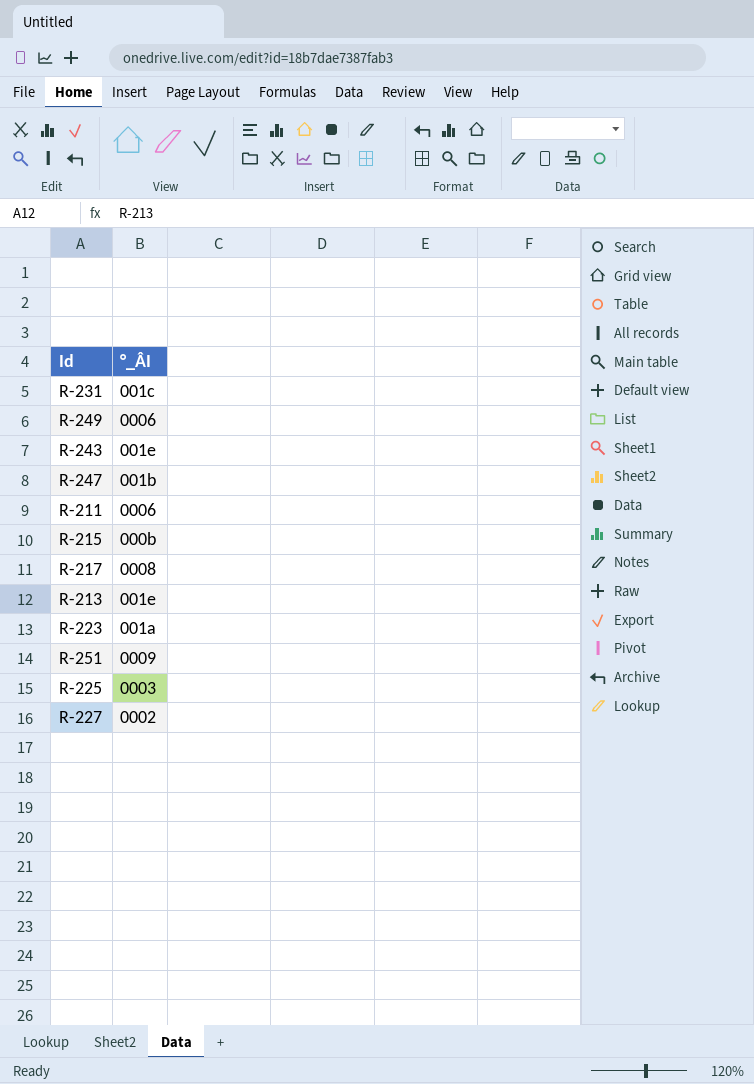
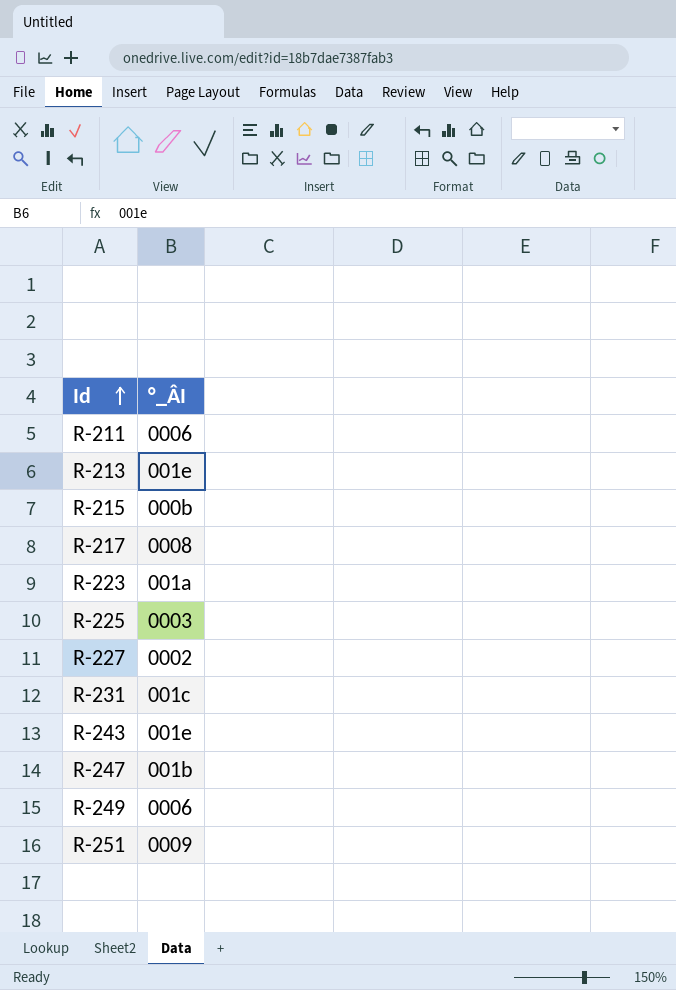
row order: none -> Id ascending

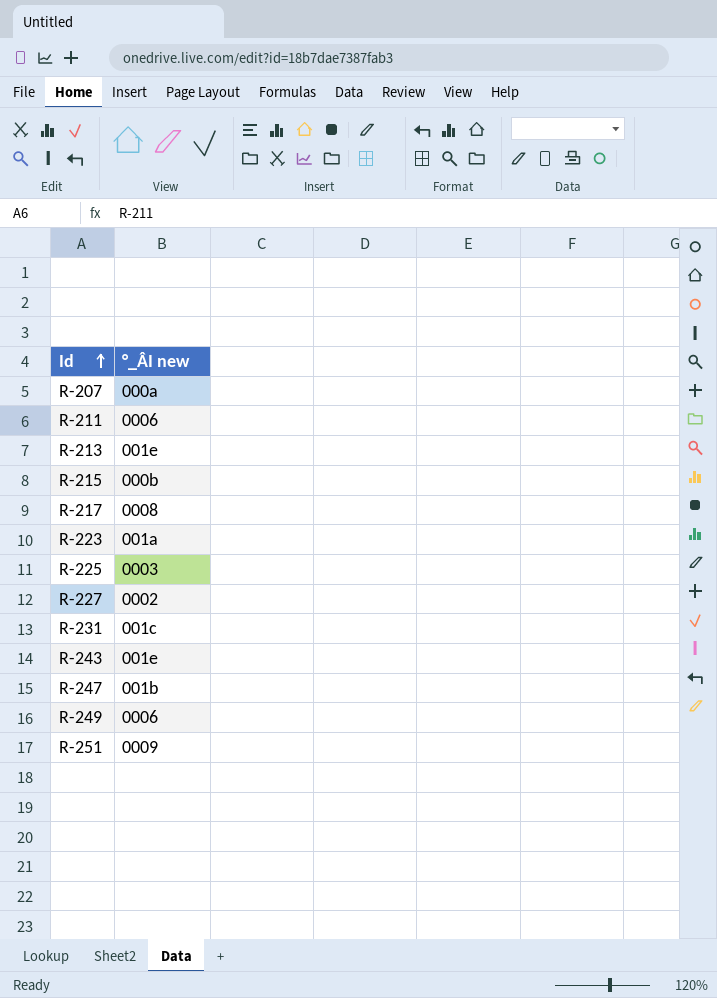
column name: °_ÂI -> °_ÂI new
row R-207: none -> 000a

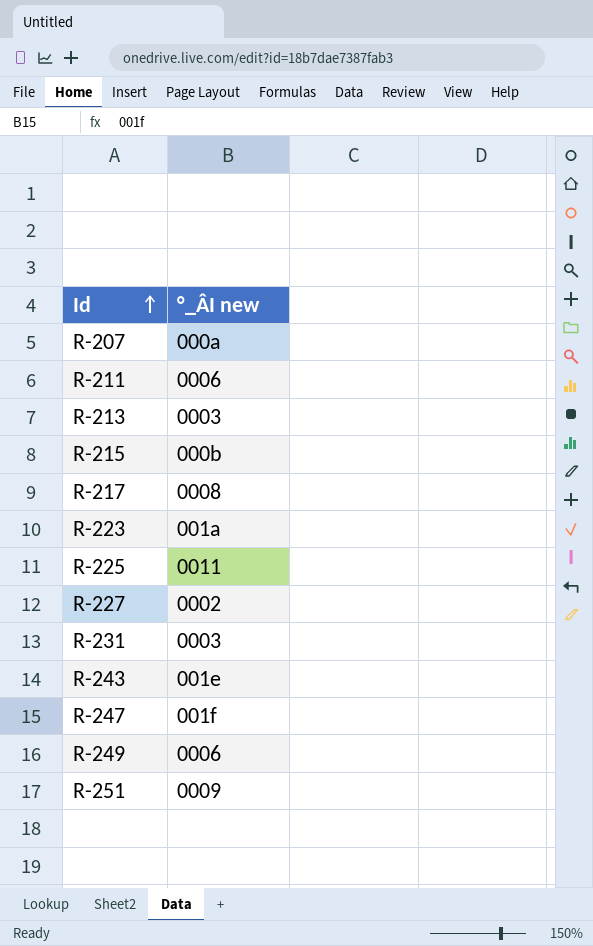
R-213 | °_ÂI new: 001e -> 0003
R-225 | °_ÂI new: 0003 -> 0011
R-231 | °_ÂI new: 001c -> 0003
R-247 | °_ÂI new: 001b -> 001f

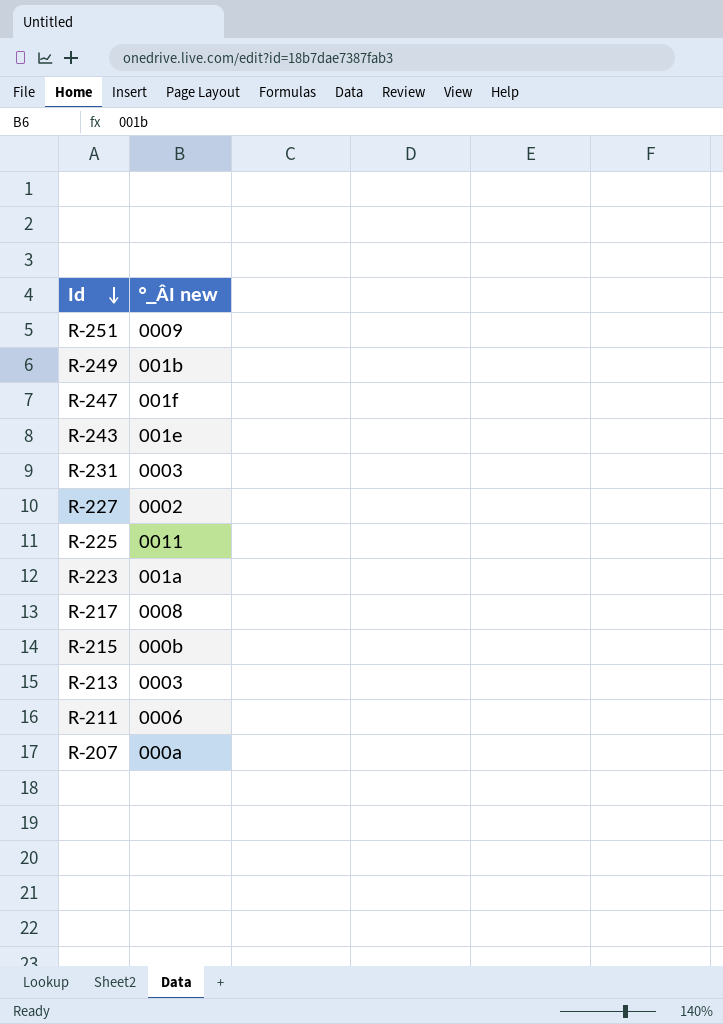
row order: Id ascending -> Id descending
R-249 | °_ÂI new: 0006 -> 001b

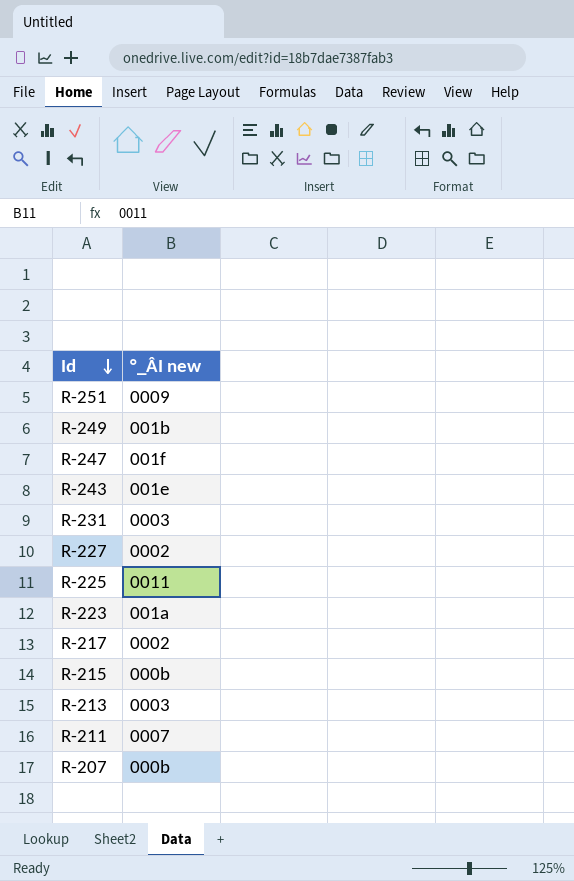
R-217 | °_ÂI new: 0008 -> 0002
R-211 | °_ÂI new: 0006 -> 0007
R-207 | °_ÂI new: 000a -> 000b

